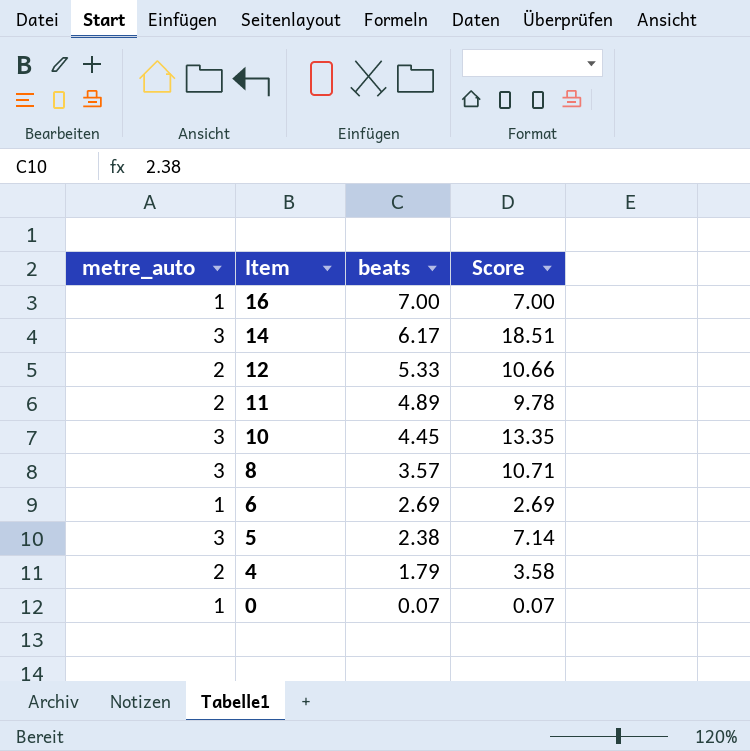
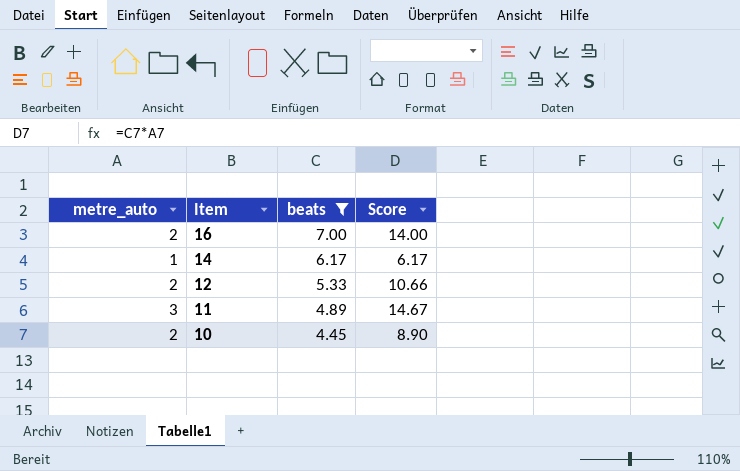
filter: none -> beats >= 4.45
16 | metre_auto: 1 -> 2
16 | Score: 7.00 -> 14.00
14 | metre_auto: 3 -> 1
14 | Score: 18.51 -> 6.17
11 | metre_auto: 2 -> 3
11 | Score: 9.78 -> 14.67
10 | metre_auto: 3 -> 2
10 | Score: 13.35 -> 8.90

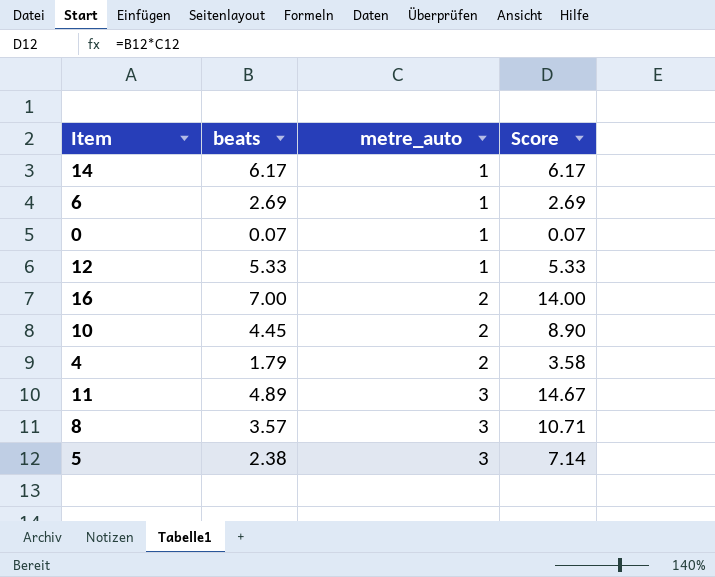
filter: beats >= 4.45 -> none
row order: Item descending -> metre_auto ascending
column metre_auto | position: 1 -> 3
12 | metre_auto: 2 -> 1
12 | Score: 10.66 -> 5.33

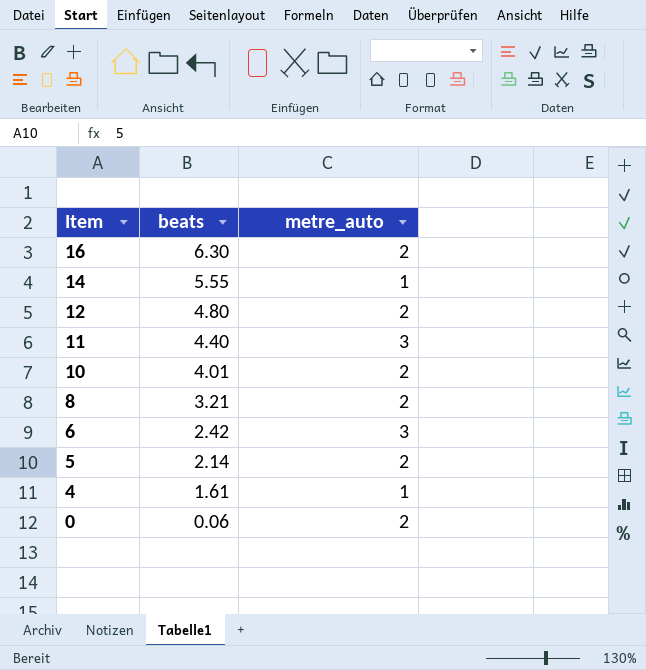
row order: metre_auto ascending -> Item descending
column Score | formula: [beats] * [metre_auto] -> none
16 | beats: 7.00 -> 6.30
14 | beats: 6.17 -> 5.55
12 | beats: 5.33 -> 4.80
12 | metre_auto: 1 -> 2
11 | beats: 4.89 -> 4.40
10 | beats: 4.45 -> 4.01
8 | beats: 3.57 -> 3.21
8 | metre_auto: 3 -> 2
6 | beats: 2.69 -> 2.42
6 | metre_auto: 1 -> 3
5 | beats: 2.38 -> 2.14
5 | metre_auto: 3 -> 2
4 | beats: 1.79 -> 1.61
4 | metre_auto: 2 -> 1
0 | beats: 0.07 -> 0.06
0 | metre_auto: 1 -> 2

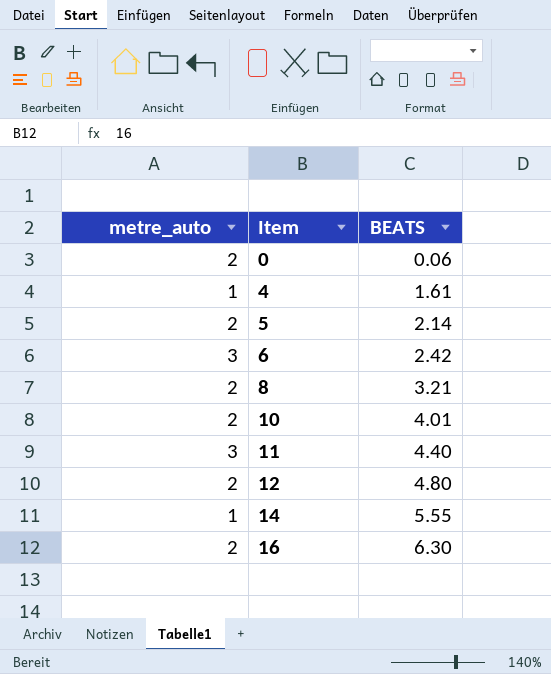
row order: Item descending -> Item ascending
column metre_auto | position: 3 -> 1
column name: beats -> BEATS

